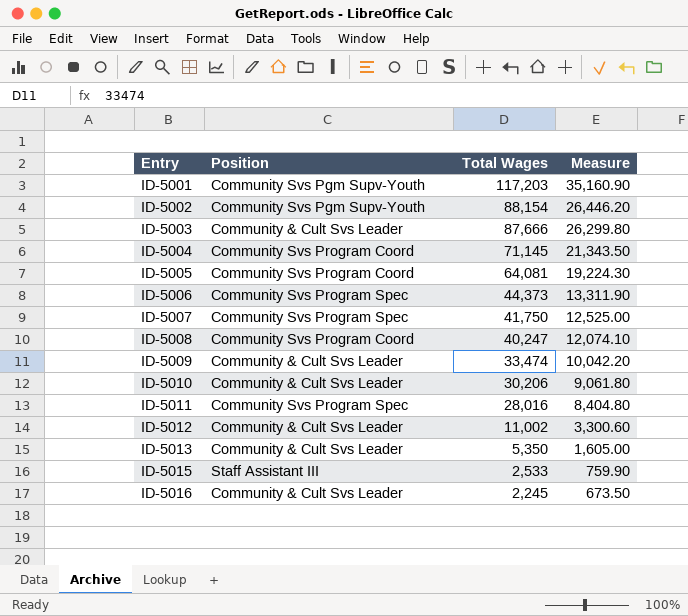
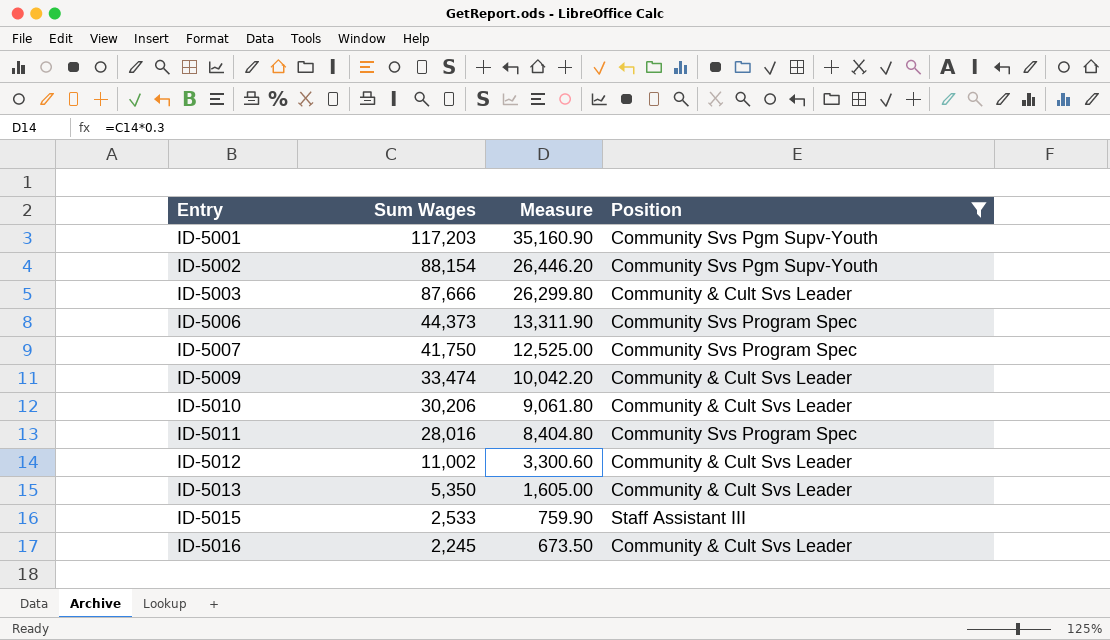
filter: none -> Position != Community Svs Program Coord
column name: Total Wages -> Sum Wages
column Position | position: 2 -> 4

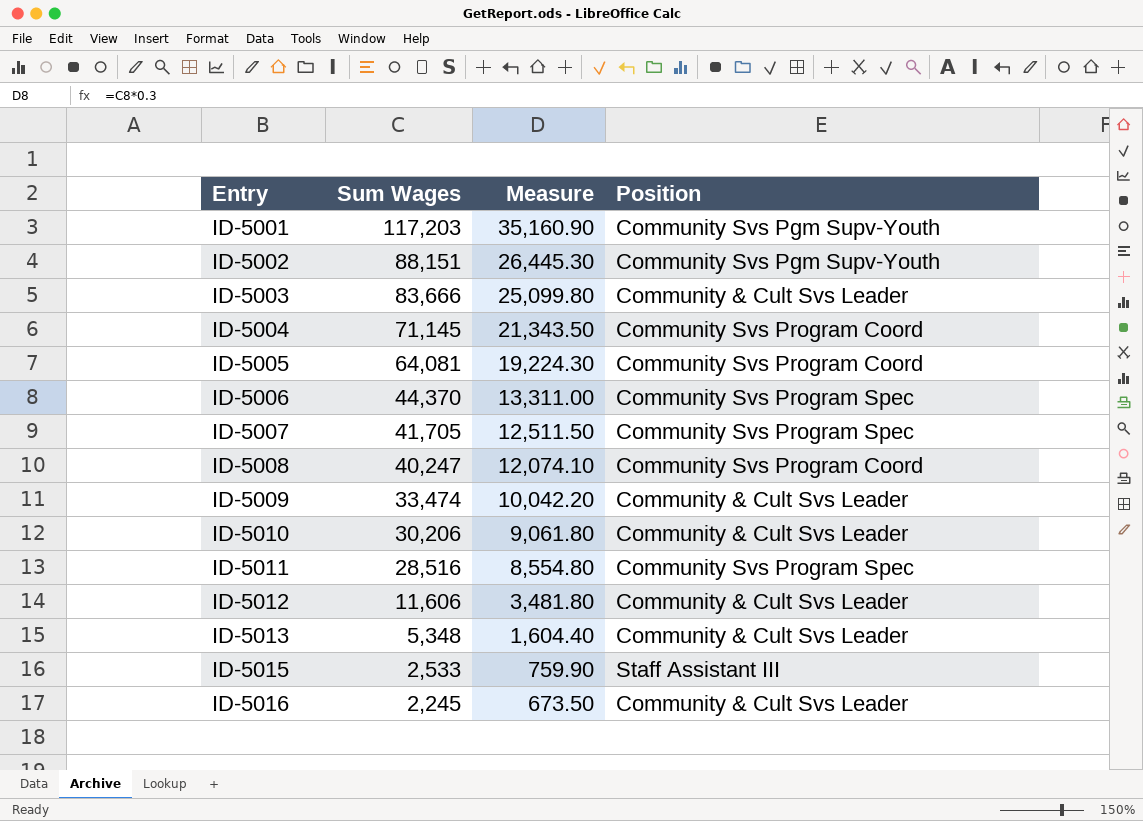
filter: Position != Community Svs Program Coord -> none
ID-5002 | Sum Wages: 88,154 -> 88,151
ID-5002 | Measure: 26,446.20 -> 26,445.30
ID-5003 | Sum Wages: 87,666 -> 83,666
ID-5003 | Measure: 26,299.80 -> 25,099.80
ID-5006 | Sum Wages: 44,373 -> 44,370
ID-5006 | Measure: 13,311.90 -> 13,311.00
ID-5007 | Sum Wages: 41,750 -> 41,705
ID-5007 | Measure: 12,525.00 -> 12,511.50
ID-5011 | Sum Wages: 28,016 -> 28,516
ID-5011 | Measure: 8,404.80 -> 8,554.80
ID-5012 | Sum Wages: 11,002 -> 11,606
ID-5012 | Measure: 3,300.60 -> 3,481.80
ID-5013 | Sum Wages: 5,350 -> 5,348
ID-5013 | Measure: 1,605.00 -> 1,604.40

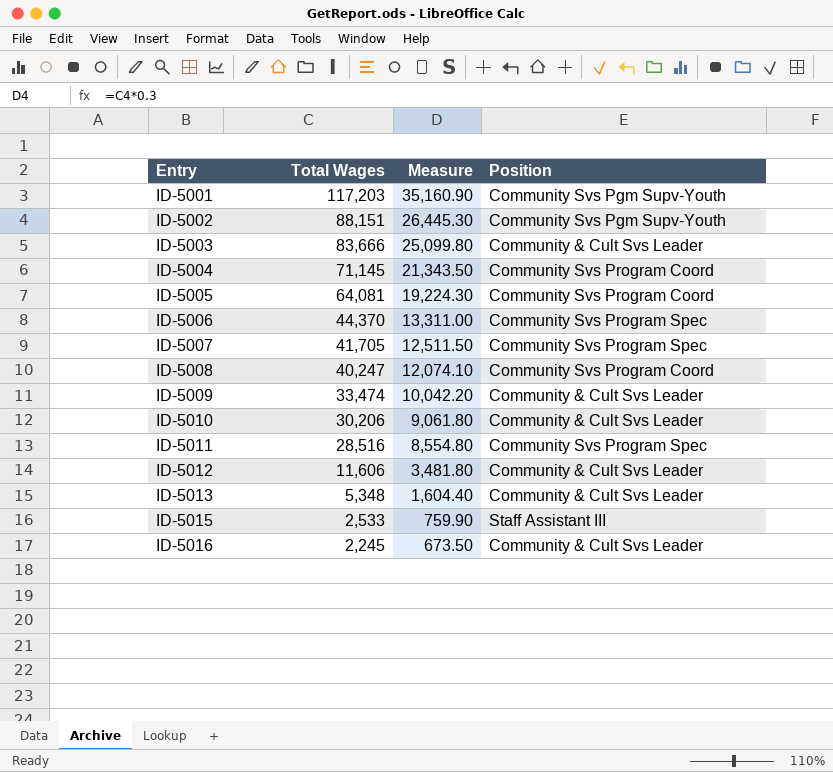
column name: Sum Wages -> Total Wages

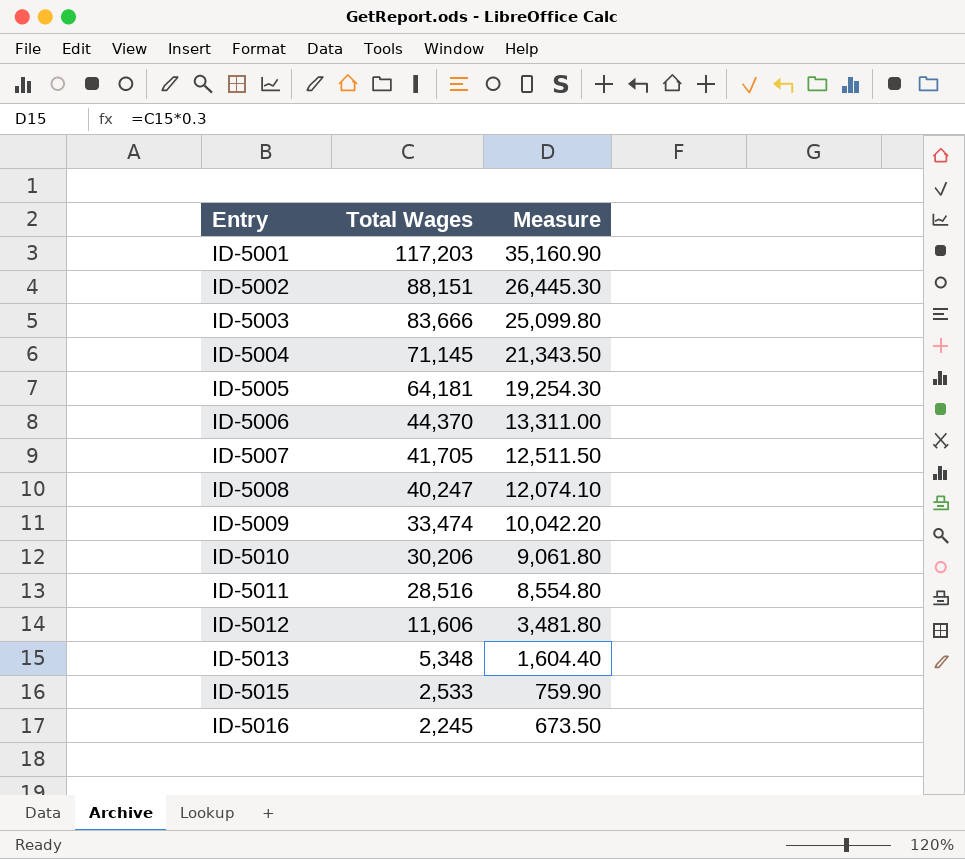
column Position | position: 4 -> none
ID-5005 | Total Wages: 64,081 -> 64,181
ID-5005 | Measure: 19,224.30 -> 19,254.30

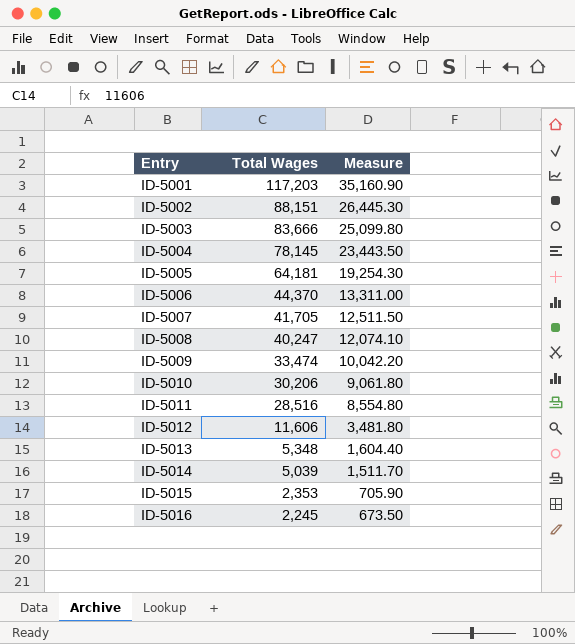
ID-5004 | Total Wages: 71,145 -> 78,145
ID-5004 | Measure: 21,343.50 -> 23,443.50
row ID-5014: none -> 5,039 | 1,511.70
ID-5015 | Total Wages: 2,533 -> 2,353
ID-5015 | Measure: 759.90 -> 705.90

